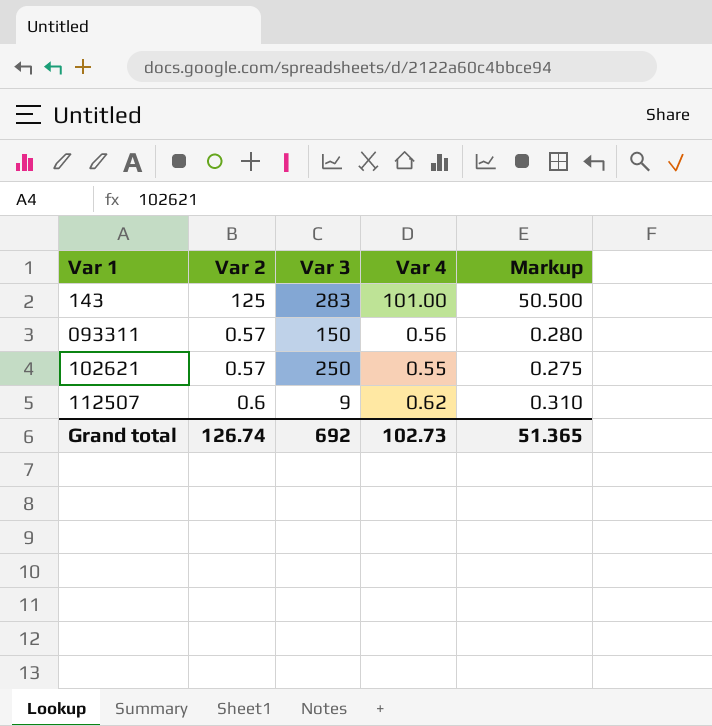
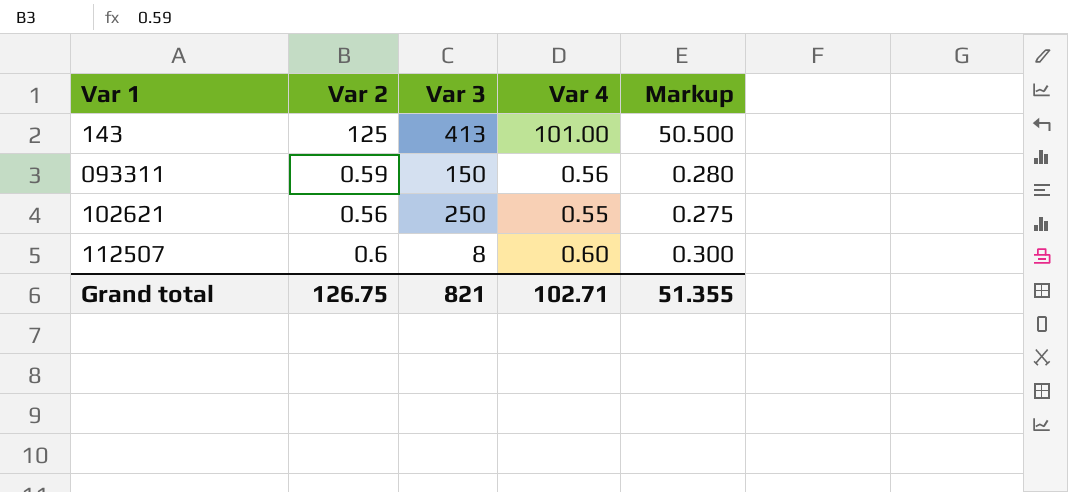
143 | Var 3: 283 -> 413
093311 | Var 2: 0.57 -> 0.59
102621 | Var 2: 0.57 -> 0.56
112507 | Var 3: 9 -> 8
112507 | Var 4: 0.62 -> 0.60
112507 | Markup: 0.310 -> 0.300
Grand total | Var 2: 126.74 -> 126.75
Grand total | Var 3: 692 -> 821
Grand total | Var 4: 102.73 -> 102.71
Grand total | Markup: 51.365 -> 51.355

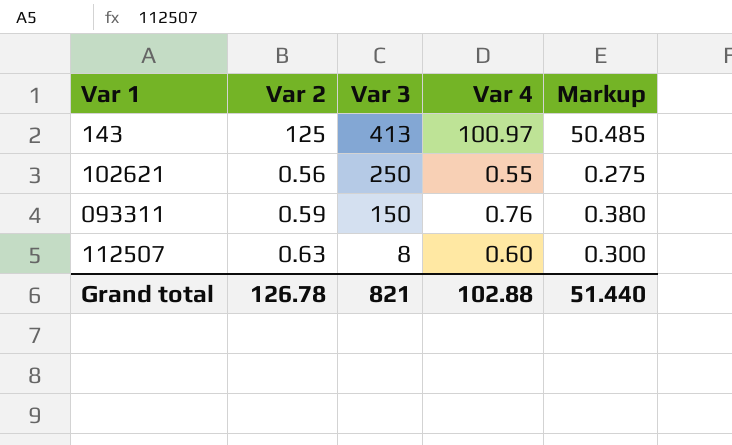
row order: Var 1 ascending -> Var 3 descending
143 | Var 4: 101.00 -> 100.97
143 | Markup: 50.500 -> 50.485
093311 | Var 4: 0.56 -> 0.76
093311 | Markup: 0.280 -> 0.380
112507 | Var 2: 0.6 -> 0.63
Grand total | Var 2: 126.75 -> 126.78
Grand total | Var 4: 102.71 -> 102.88
Grand total | Markup: 51.355 -> 51.440

